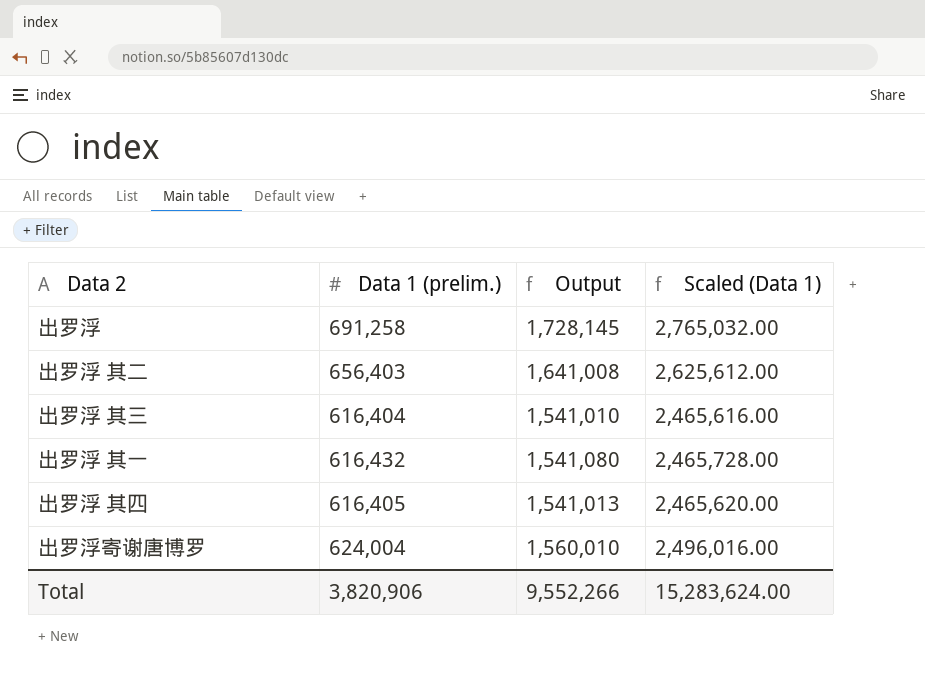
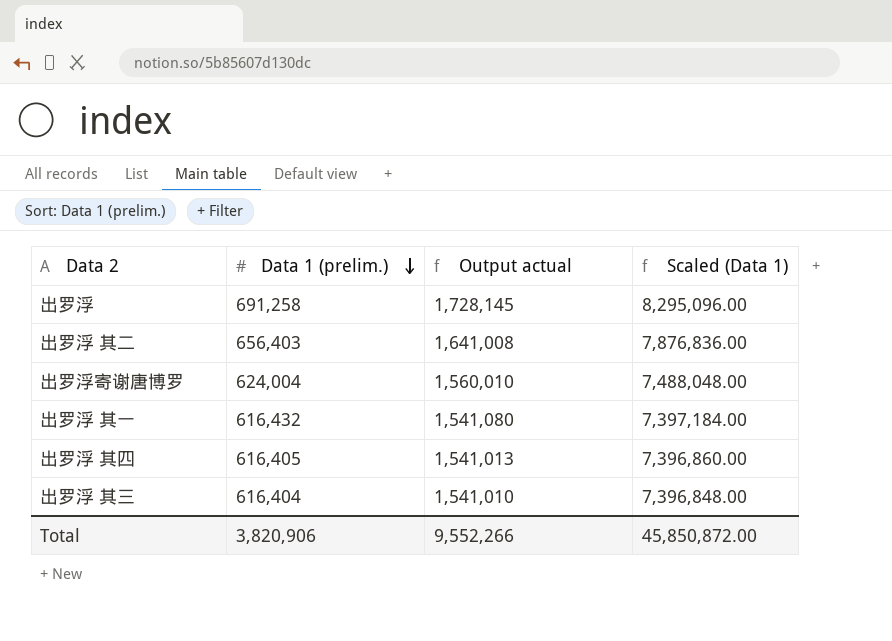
row order: none -> Data 1 (prelim.) descending
column name: Output -> Output actual
column Scaled (Data 1) | formula: [Data 1 (prelim.)] * 4 -> [Data 1 (prelim.)] * 12
Total | Scaled (Data 1): 15,283,624.00 -> 45,850,872.00

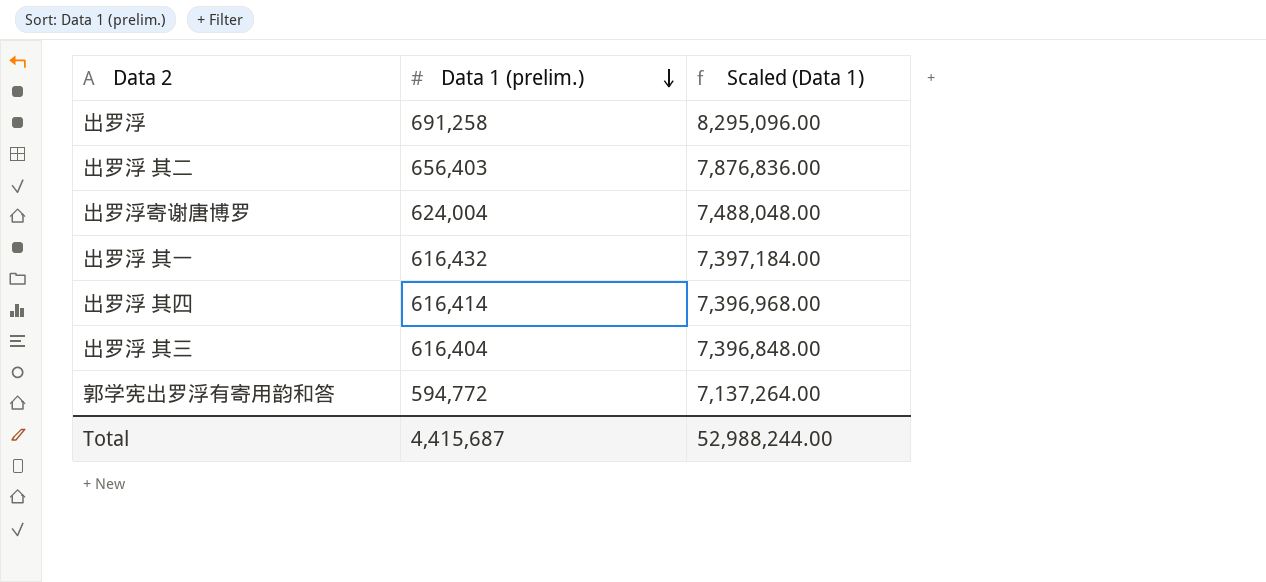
column Output actual | formula: [Data 1 (prelim.)] * 2.5 -> none
出罗浮 其四 | Data 1 (prelim.): 616,405 -> 616,414
出罗浮 其四 | Scaled (Data 1): 7,396,860.00 -> 7,396,968.00
row 郭学宪出罗浮有寄用韵和答: none -> 594,772 | 7,137,264.00
Total | Data 1 (prelim.): 3,820,906 -> 4,415,687
Total | Scaled (Data 1): 45,850,872.00 -> 52,988,244.00

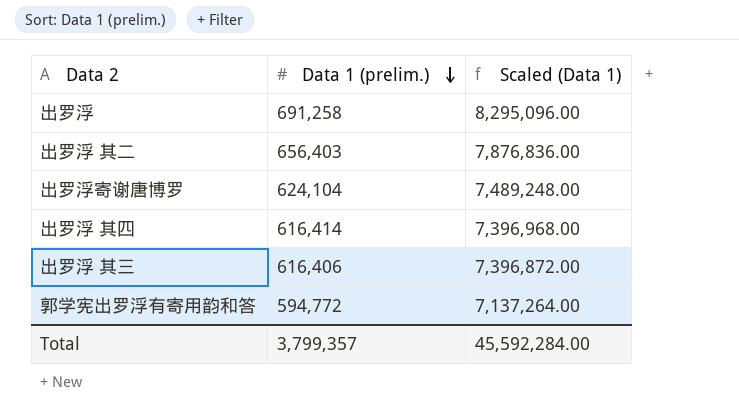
row 出罗浮 其一: 616,432 | 7,397,184.00 -> none
出罗浮寄谢唐博罗 | Data 1 (prelim.): 624,004 -> 624,104
出罗浮寄谢唐博罗 | Scaled (Data 1): 7,488,048.00 -> 7,489,248.00
出罗浮 其三 | Data 1 (prelim.): 616,404 -> 616,406
出罗浮 其三 | Scaled (Data 1): 7,396,848.00 -> 7,396,872.00
Total | Data 1 (prelim.): 4,415,687 -> 3,799,357
Total | Scaled (Data 1): 52,988,244.00 -> 45,592,284.00

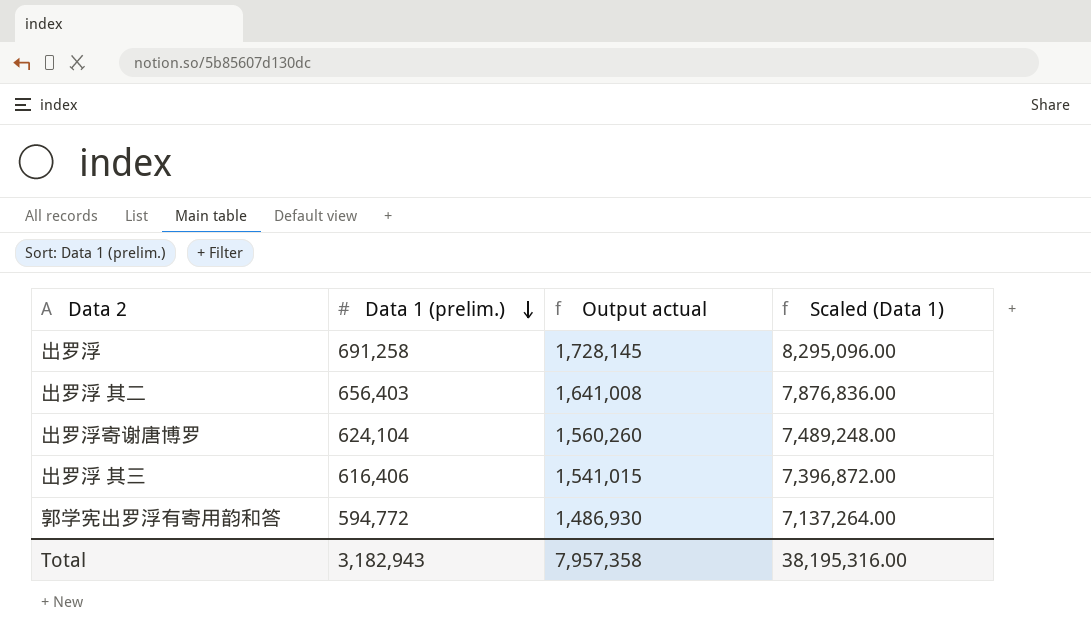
column Output actual | formula: none -> [Data 1 (prelim.)] * 2.5
row 出罗浮 其四: 616,414 | 7,396,968.00 -> none
Total | Data 1 (prelim.): 3,799,357 -> 3,182,943
Total | Scaled (Data 1): 45,592,284.00 -> 38,195,316.00

